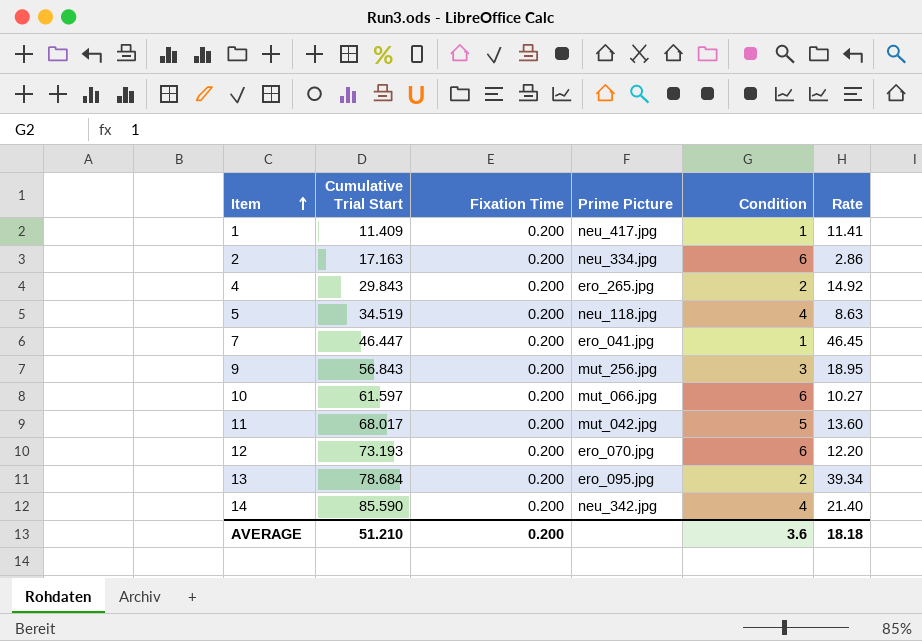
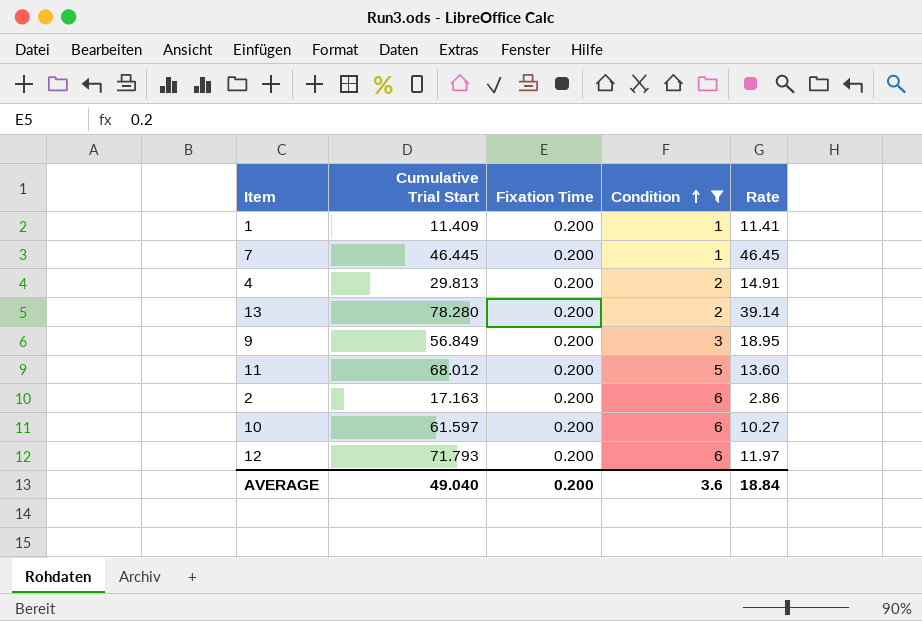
filter: none -> Condition != 4
row order: Item ascending -> Condition ascending
column Prime Picture | position: 4 -> none
7 | Cumulative Trial Start: 46.447 -> 46.445
4 | Cumulative Trial Start: 29.843 -> 29.813
4 | Rate: 14.92 -> 14.91
13 | Cumulative Trial Start: 78.684 -> 78.280
13 | Rate: 39.34 -> 39.14
9 | Cumulative Trial Start: 56.843 -> 56.849
11 | Cumulative Trial Start: 68.017 -> 68.012
12 | Cumulative Trial Start: 73.193 -> 71.793
12 | Rate: 12.20 -> 11.97
AVERAGE | Cumulative Trial Start: 51.210 -> 49.040
AVERAGE | Rate: 18.18 -> 18.84

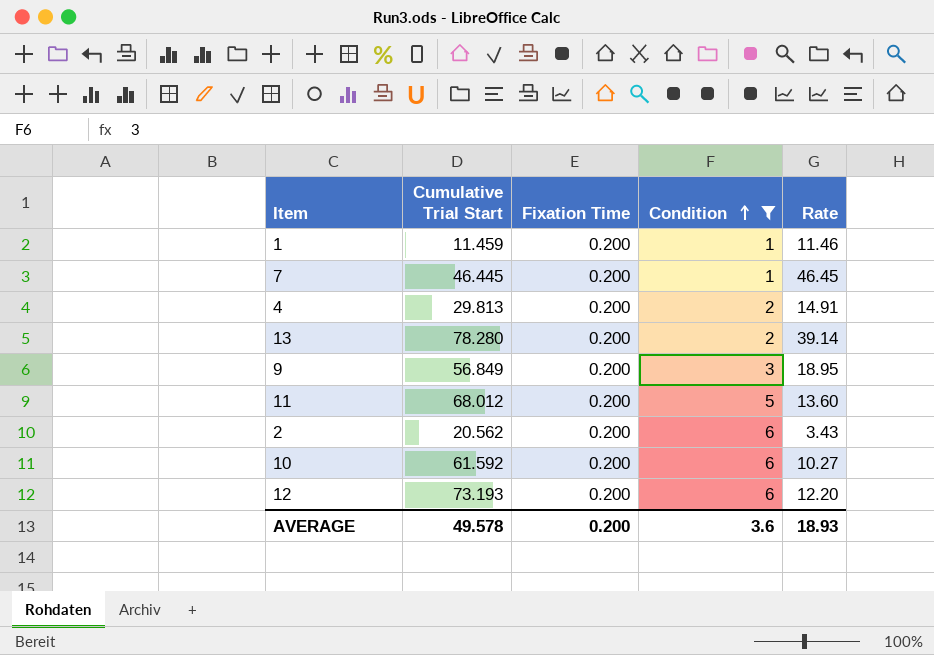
1 | Cumulative Trial Start: 11.409 -> 11.459
1 | Rate: 11.41 -> 11.46
2 | Cumulative Trial Start: 17.163 -> 20.562
2 | Rate: 2.86 -> 3.43
10 | Cumulative Trial Start: 61.597 -> 61.592
12 | Cumulative Trial Start: 71.793 -> 73.193
12 | Rate: 11.97 -> 12.20
AVERAGE | Cumulative Trial Start: 49.040 -> 49.578
AVERAGE | Rate: 18.84 -> 18.93

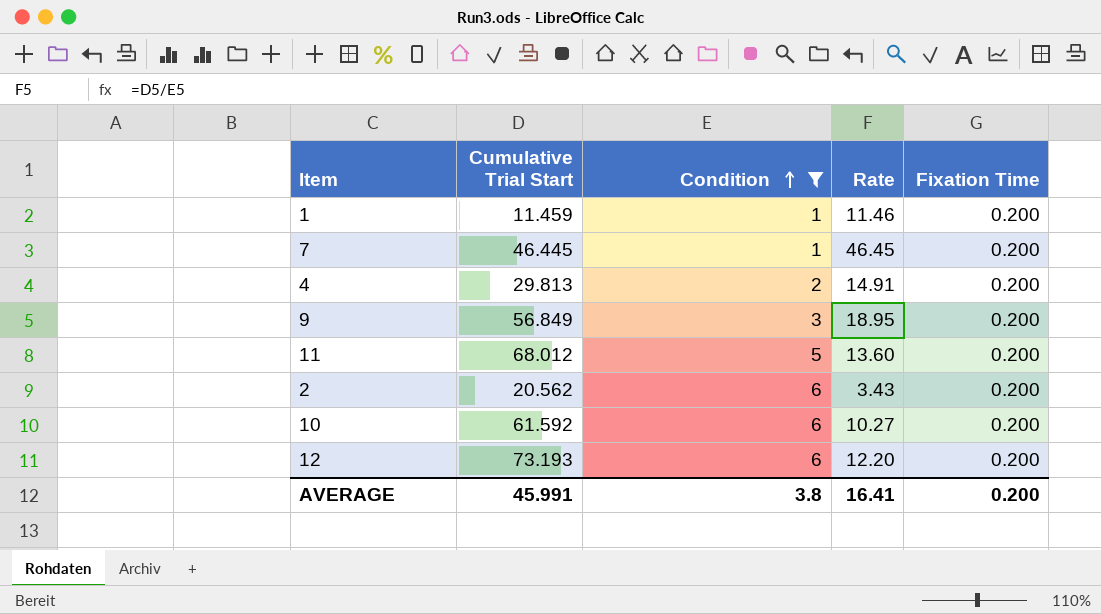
column Fixation Time | position: 3 -> 5
row 13: 78.280 | 0.200 | 2 | 39.14 -> none
AVERAGE | Cumulative Trial Start: 49.578 -> 45.991
AVERAGE | Condition: 3.6 -> 3.8
AVERAGE | Rate: 18.93 -> 16.41

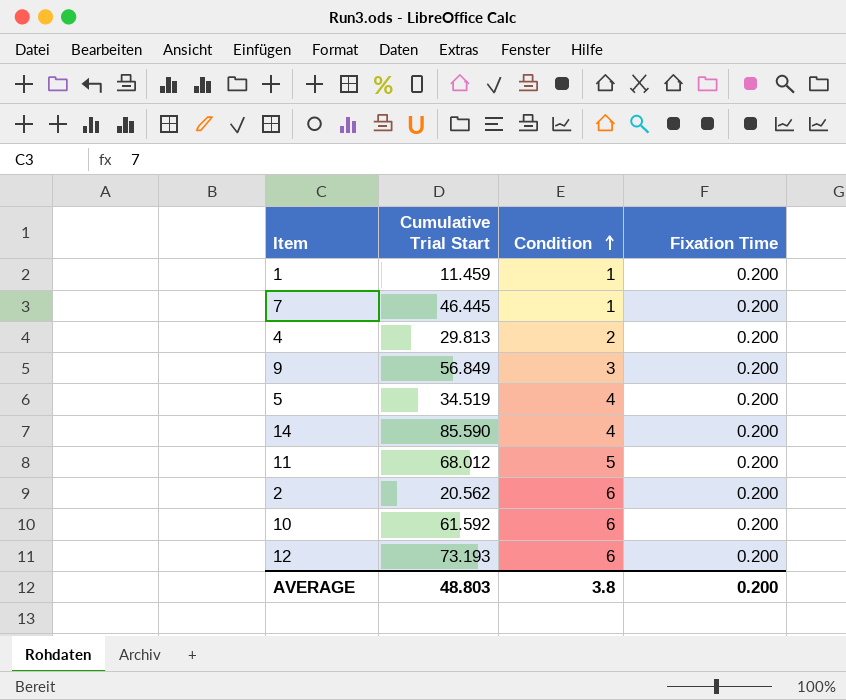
filter: Condition != 4 -> none
column Rate | formula: [Cumulative Trial Start] / [Condition] -> none
AVERAGE | Cumulative Trial Start: 45.991 -> 48.803

